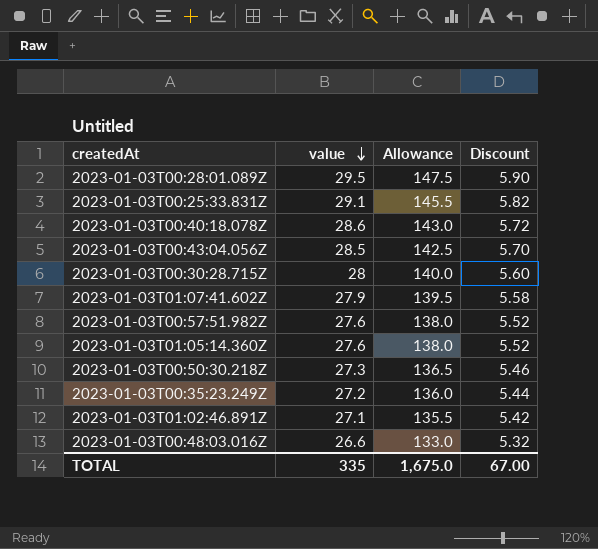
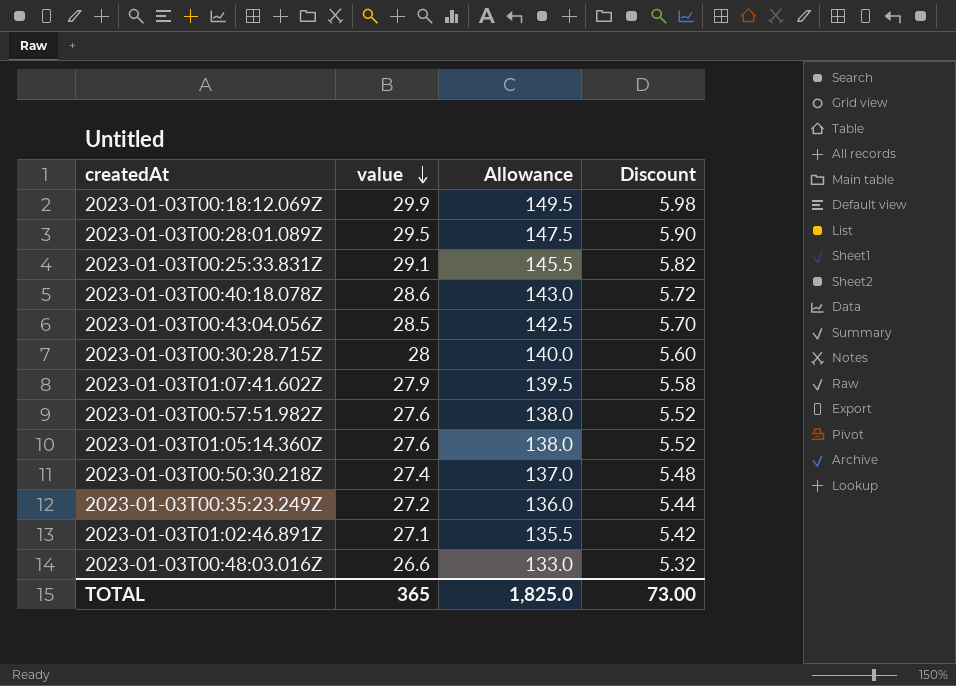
row 2023-01-03T00:18:12.069Z: none -> 29.9 | 149.5 | 5.98
2023-01-03T00:50:30.218Z | value: 27.3 -> 27.4
2023-01-03T00:50:30.218Z | Allowance: 136.5 -> 137.0
2023-01-03T00:50:30.218Z | Discount: 5.46 -> 5.48
TOTAL | value: 335 -> 365
TOTAL | Allowance: 1,675.0 -> 1,825.0
TOTAL | Discount: 67.00 -> 73.00

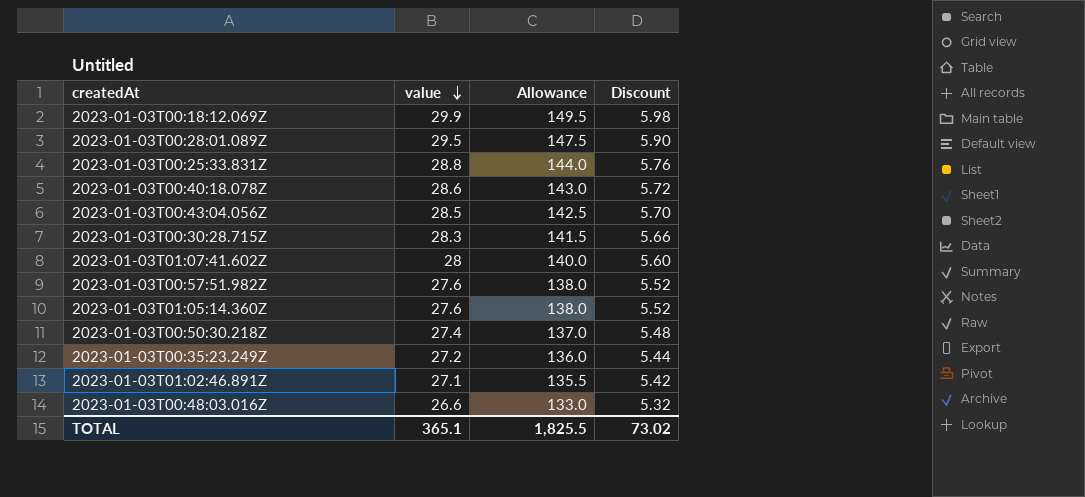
2023-01-03T00:25:33.831Z | value: 29.1 -> 28.8
2023-01-03T00:25:33.831Z | Allowance: 145.5 -> 144.0
2023-01-03T00:25:33.831Z | Discount: 5.82 -> 5.76
2023-01-03T00:30:28.715Z | value: 28 -> 28.3
2023-01-03T00:30:28.715Z | Allowance: 140.0 -> 141.5
2023-01-03T00:30:28.715Z | Discount: 5.60 -> 5.66
2023-01-03T01:07:41.602Z | value: 27.9 -> 28
2023-01-03T01:07:41.602Z | Allowance: 139.5 -> 140.0
2023-01-03T01:07:41.602Z | Discount: 5.58 -> 5.60
TOTAL | value: 365 -> 365.1
TOTAL | Allowance: 1,825.0 -> 1,825.5
TOTAL | Discount: 73.00 -> 73.02

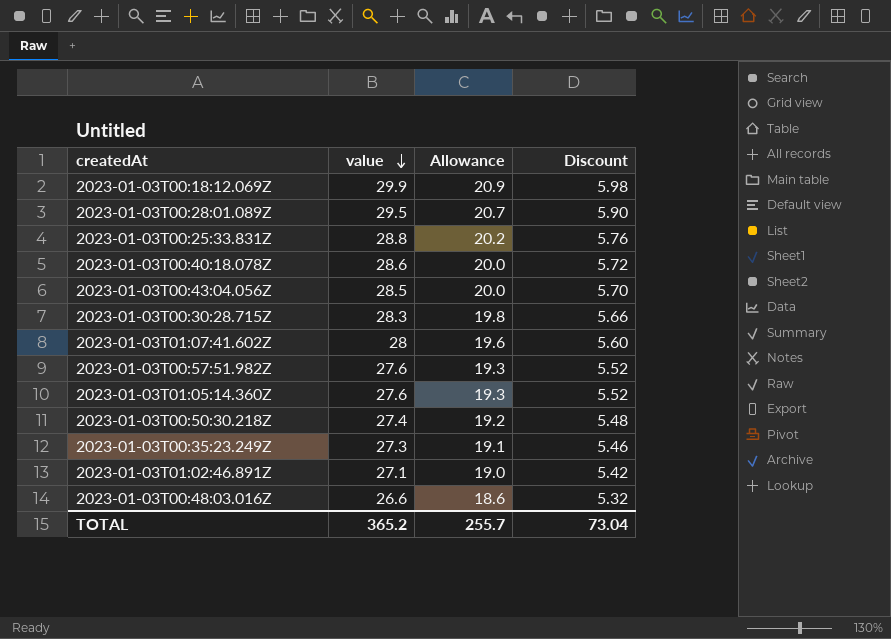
column Allowance | formula: [value] * 5 -> [value] * 0.7
2023-01-03T00:35:23.249Z | value: 27.2 -> 27.3
2023-01-03T00:35:23.249Z | Discount: 5.44 -> 5.46
TOTAL | value: 365.1 -> 365.2
TOTAL | Allowance: 1,825.5 -> 255.7
TOTAL | Discount: 73.02 -> 73.04

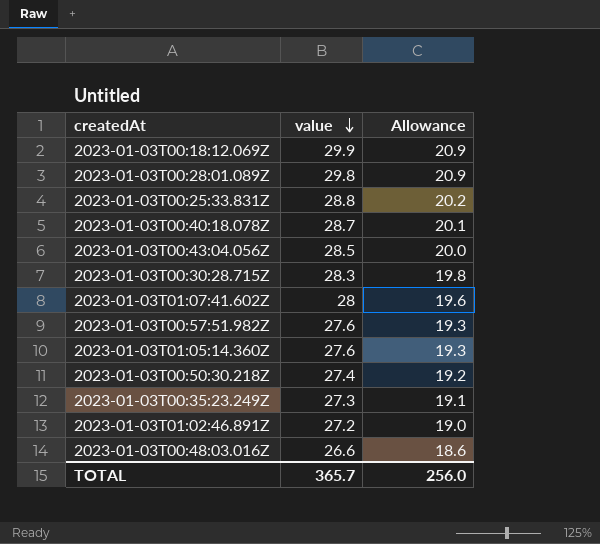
column Discount | formula: [value] * 0.2 -> none
2023-01-03T00:28:01.089Z | value: 29.5 -> 29.8
2023-01-03T00:28:01.089Z | Allowance: 20.7 -> 20.9
2023-01-03T00:40:18.078Z | value: 28.6 -> 28.7
2023-01-03T00:40:18.078Z | Allowance: 20.0 -> 20.1
2023-01-03T01:02:46.891Z | value: 27.1 -> 27.2
TOTAL | value: 365.2 -> 365.7
TOTAL | Allowance: 255.7 -> 256.0

